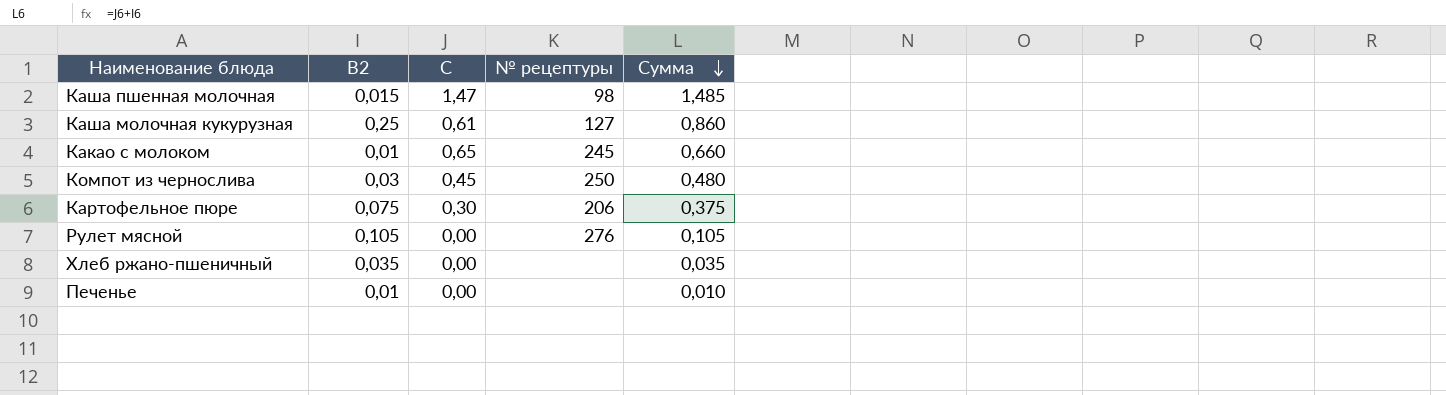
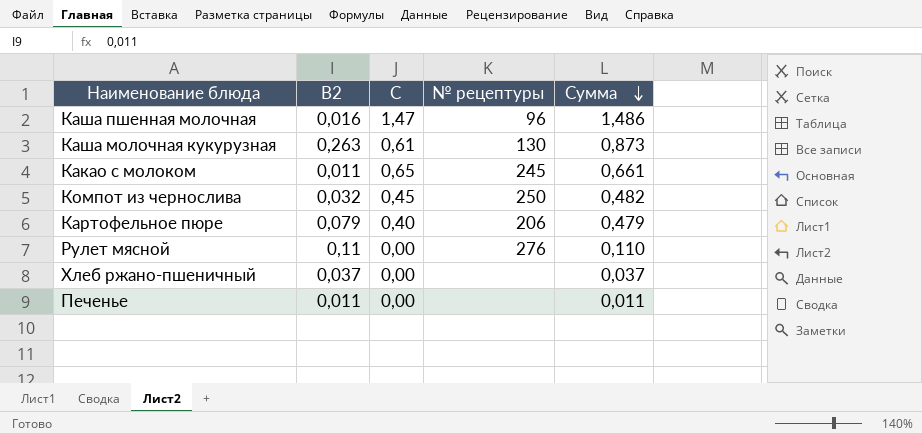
Каша пшенная молочная | B2: 0,015 -> 0,016
Каша пшенная молочная | № рецептуры: 98 -> 96
Каша пшенная молочная | Сумма: 1,485 -> 1,486
Каша молочная кукурузная | B2: 0,25 -> 0,263
Каша молочная кукурузная | № рецептуры: 127 -> 130
Каша молочная кукурузная | Сумма: 0,860 -> 0,873
Какао с молоком | B2: 0,01 -> 0,011
Какао с молоком | Сумма: 0,660 -> 0,661
Компот из чернослива | B2: 0,03 -> 0,032
Компот из чернослива | Сумма: 0,480 -> 0,482
Картофельное пюре | B2: 0,075 -> 0,079
Картофельное пюре | C: 0,30 -> 0,40
Картофельное пюре | Сумма: 0,375 -> 0,479
Рулет мясной | B2: 0,105 -> 0,11
Рулет мясной | Сумма: 0,105 -> 0,110
Хлеб ржано-пшеничный | B2: 0,035 -> 0,037
Хлеб ржано-пшеничный | Сумма: 0,035 -> 0,037
Печенье | B2: 0,01 -> 0,011
Печенье | Сумма: 0,010 -> 0,011

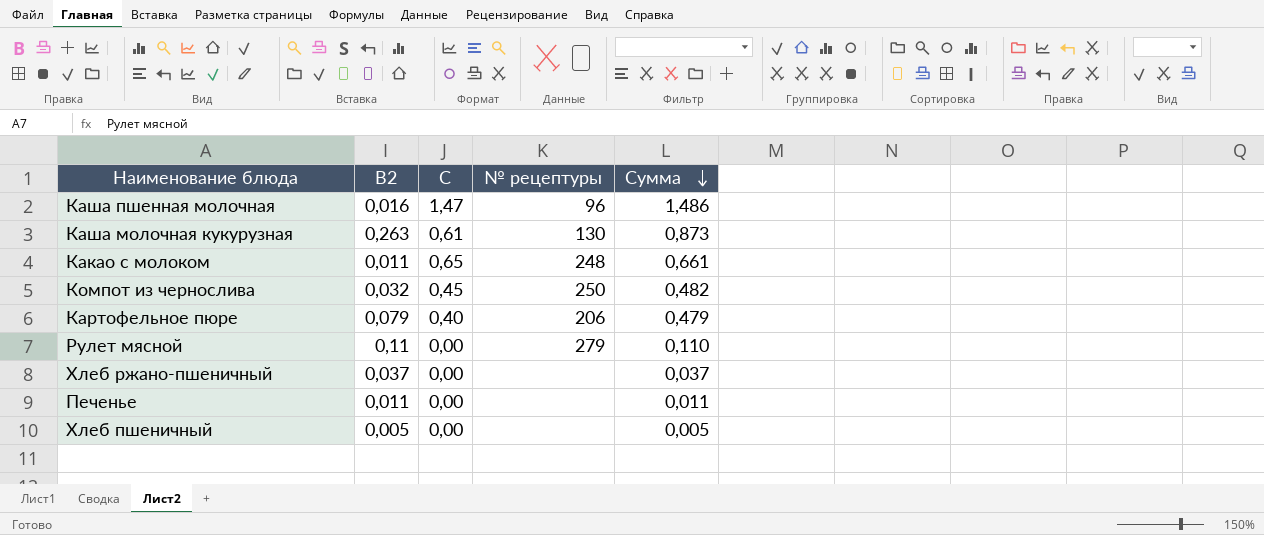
Какао с молоком | № рецептуры: 245 -> 248
Рулет мясной | № рецептуры: 276 -> 279
row Хлеб пшеничный: none -> 0,005 | 0,00 | none | 0,005

